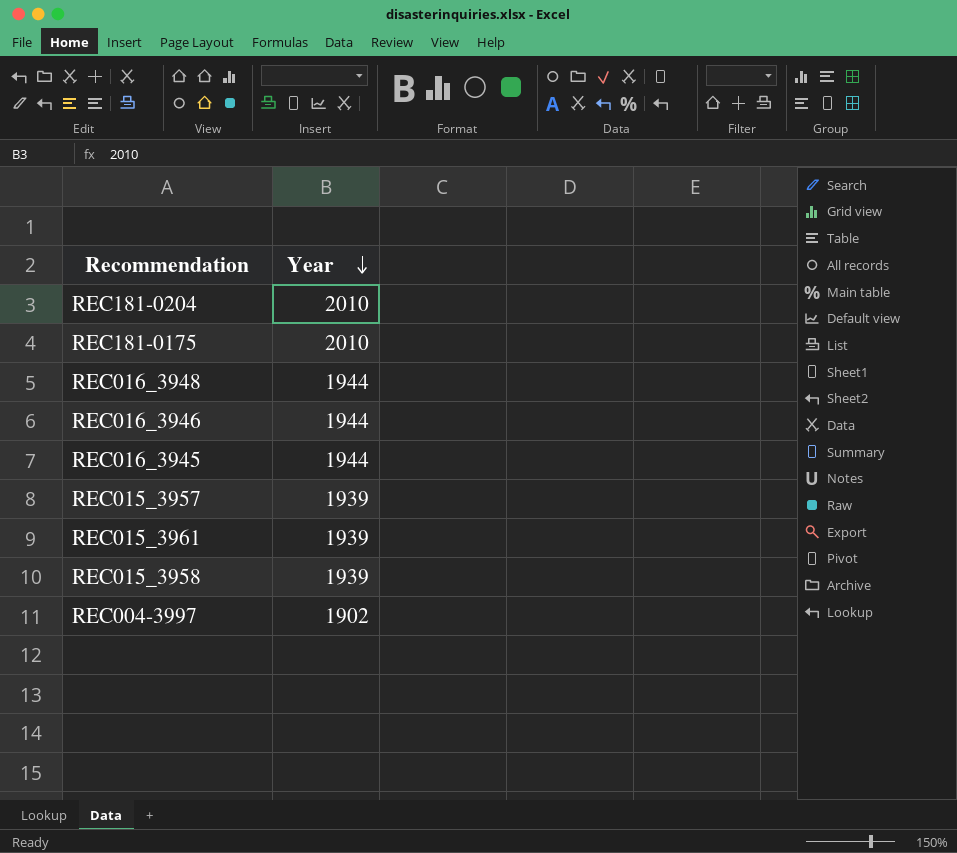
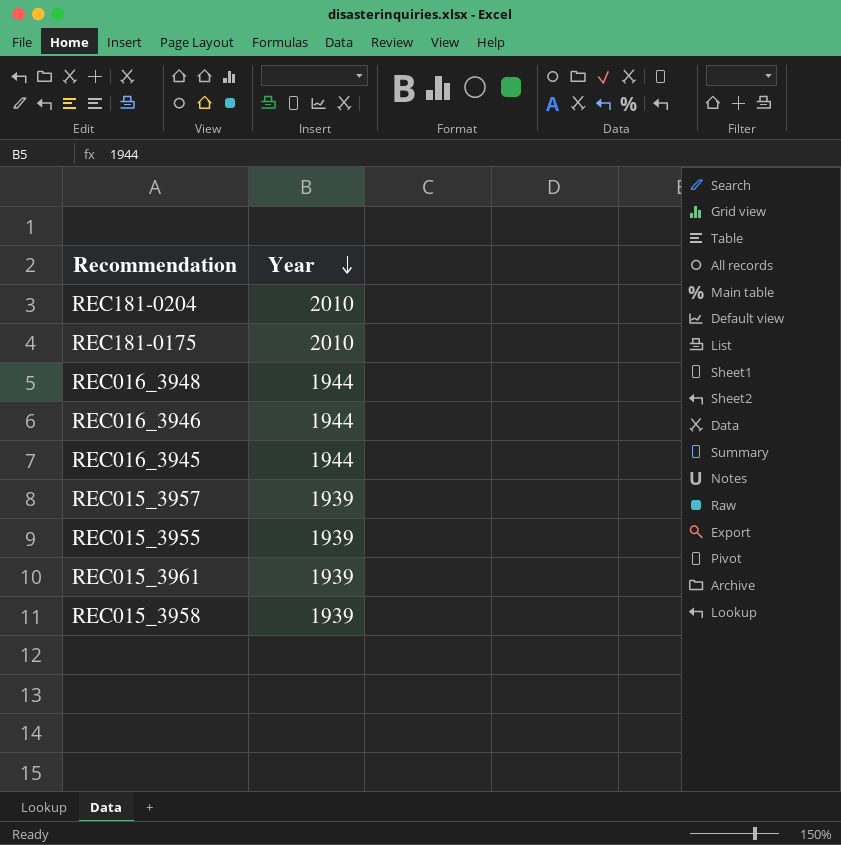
row REC004-3997: 1902 -> none
row REC015_3955: none -> 1939

